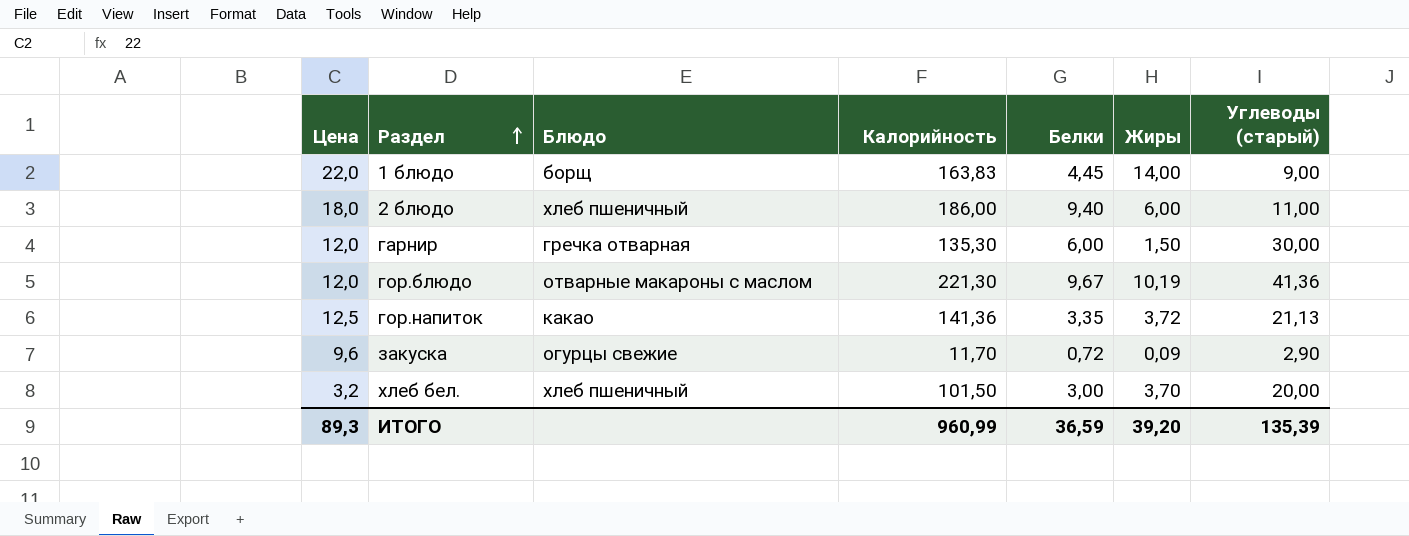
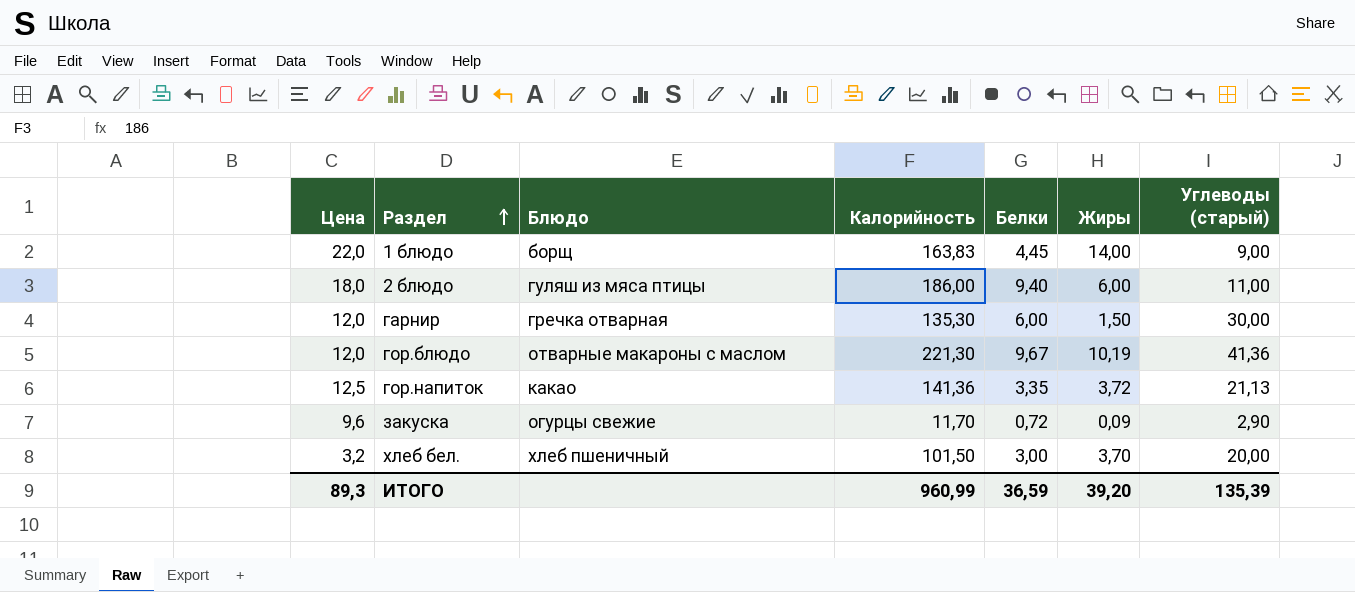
2 блюдо | Блюдо: хлеб пшеничный -> гуляш из мяса птицы

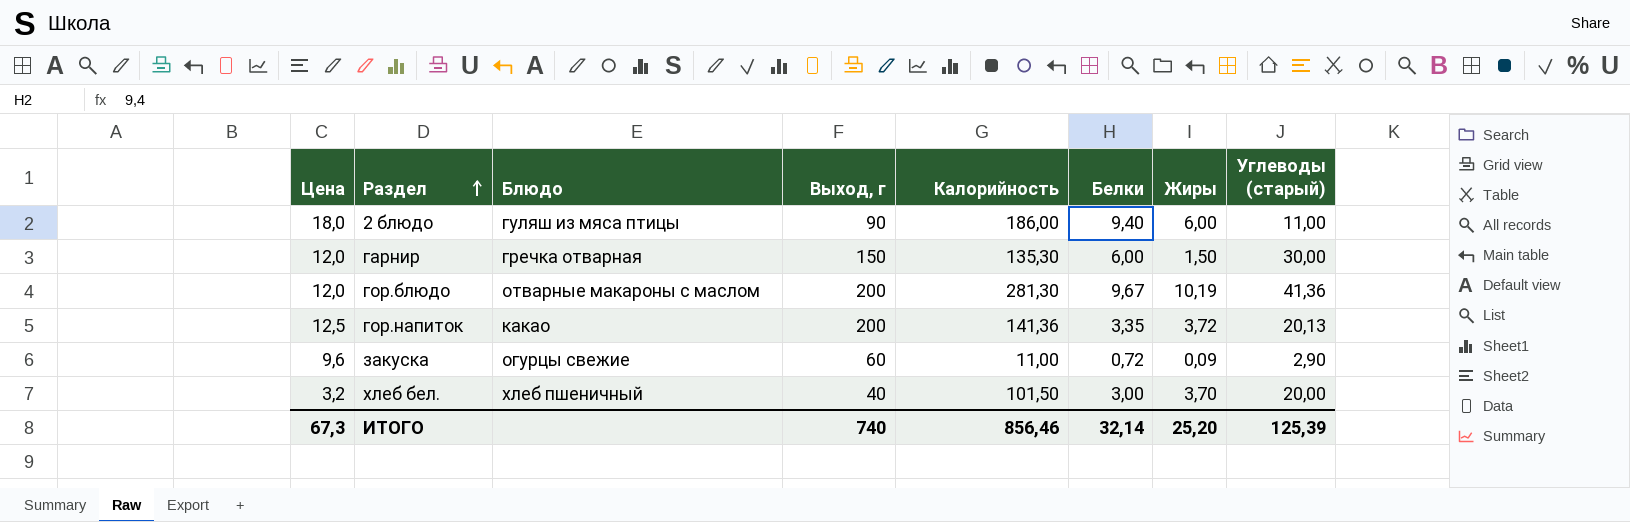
column Выход, г | position: none -> 4
row 1 блюдо: 22,0 | борщ | 163,83 | 4,45 | 14,00 | 9,00 -> none
гор.блюдо | Калорийность: 221,30 -> 281,30
гор.напиток | Углеводы (старый): 21,13 -> 20,13
закуска | Калорийность: 11,70 -> 11,00
ИТОГО | Цена: 89,3 -> 67,3
ИТОГО | Калорийность: 960,99 -> 856,46
ИТОГО | Белки: 36,59 -> 32,14
ИТОГО | Жиры: 39,20 -> 25,20
ИТОГО | Углеводы (старый): 135,39 -> 125,39

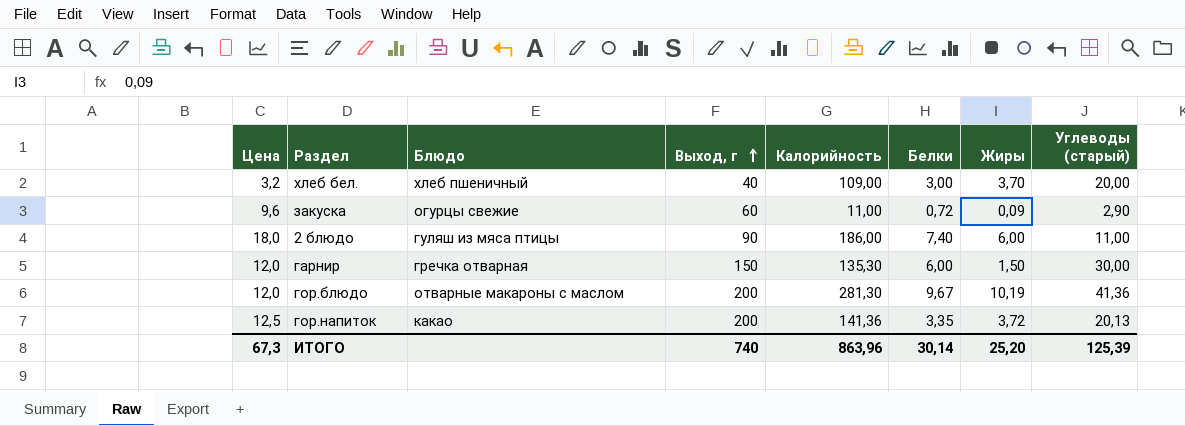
row order: Раздел ascending -> Выход, г ascending
хлеб бел. | Калорийность: 101,50 -> 109,00
2 блюдо | Белки: 9,40 -> 7,40
ИТОГО | Калорийность: 856,46 -> 863,96
ИТОГО | Белки: 32,14 -> 30,14

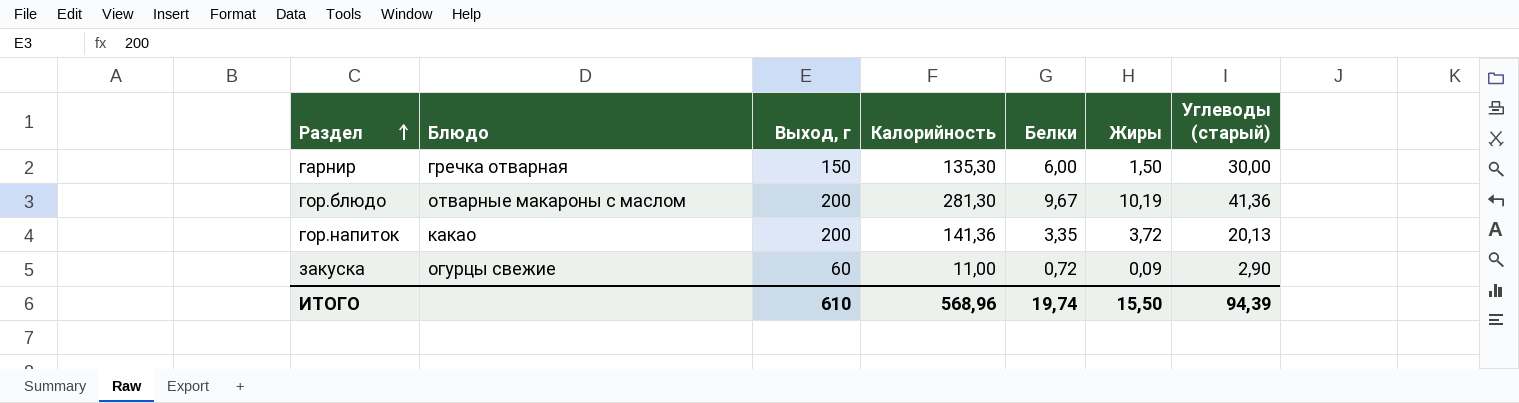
row order: Выход, г ascending -> Раздел ascending
column Цена | position: 1 -> none
row хлеб бел.: 3,2 | хлеб пшеничный | 40 | 109,00 | 3,00 | 3,70 | 20,00 -> none
row 2 блюдо: 18,0 | гуляш из мяса птицы | 90 | 186,00 | 7,40 | 6,00 | 11,00 -> none
ИТОГО | Выход, г: 740 -> 610
ИТОГО | Калорийность: 863,96 -> 568,96
ИТОГО | Белки: 30,14 -> 19,74
ИТОГО | Жиры: 25,20 -> 15,50
ИТОГО | Углеводы (старый): 125,39 -> 94,39

